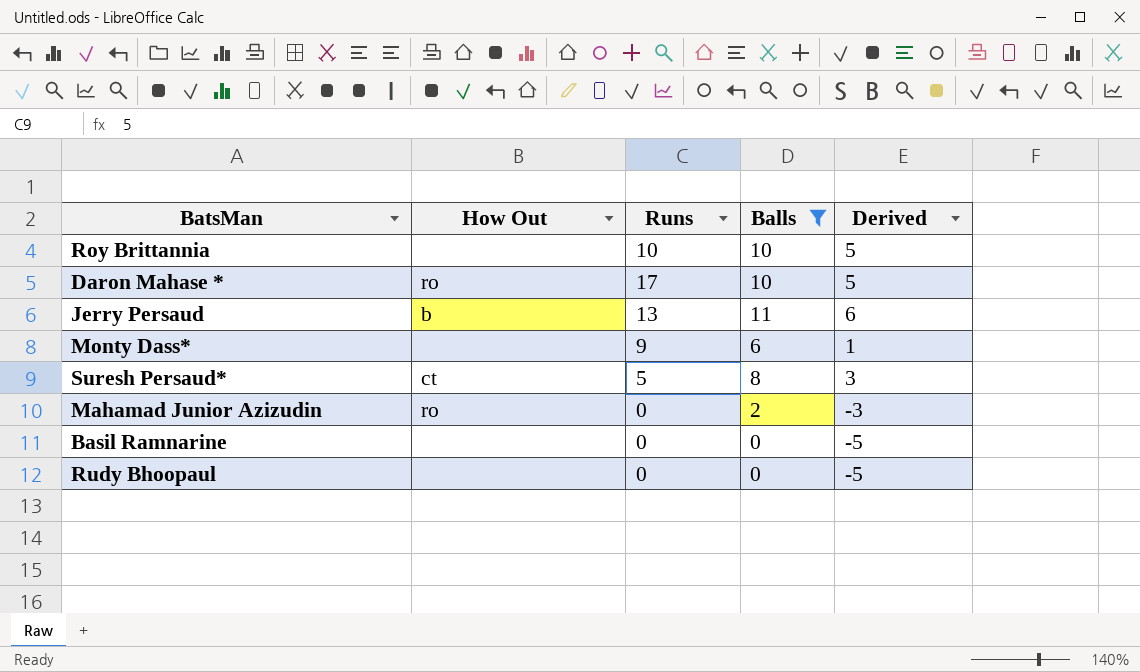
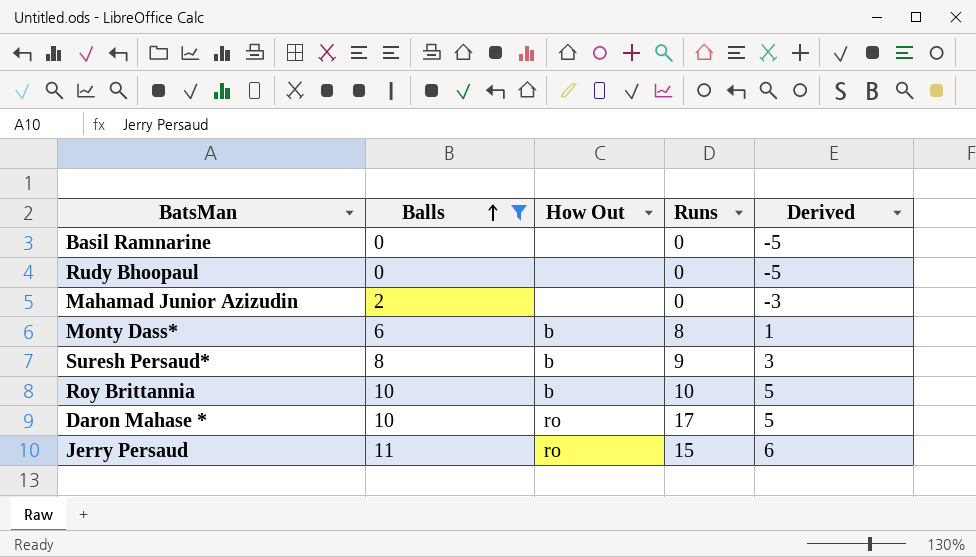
row order: none -> Balls ascending
column Balls | position: 4 -> 2
Mahamad Junior Azizudin | How Out: ro -> none
Monty Dass* | How Out: none -> b
Monty Dass* | Runs: 9 -> 8
Suresh Persaud* | How Out: ct -> b
Suresh Persaud* | Runs: 5 -> 9
Roy Brittannia | How Out: none -> b
Jerry Persaud | How Out: b -> ro
Jerry Persaud | Runs: 13 -> 15

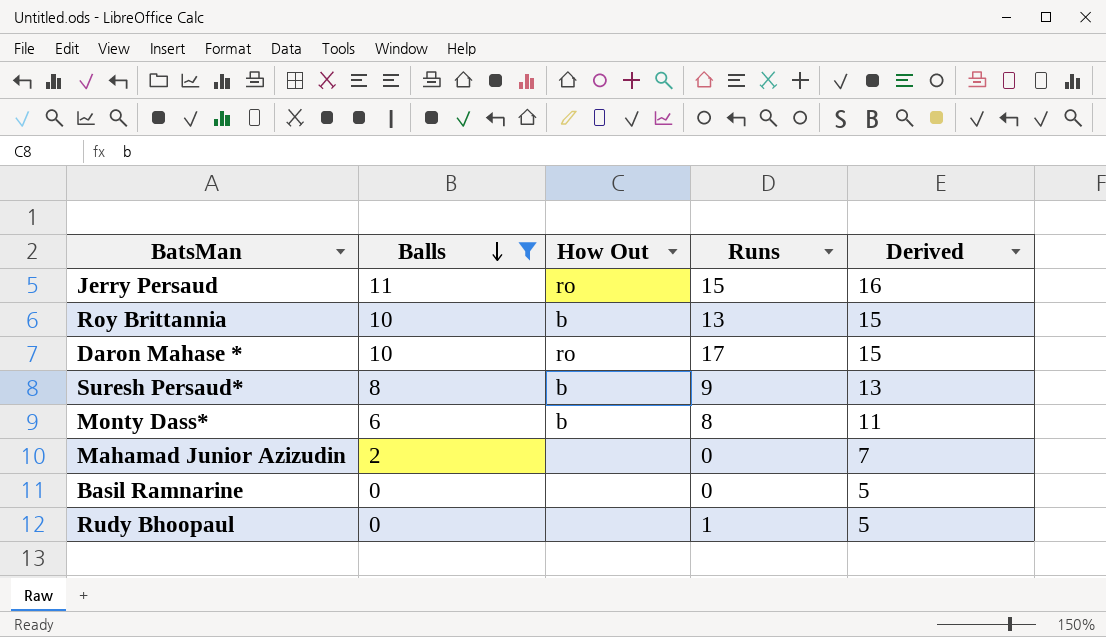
row order: Balls ascending -> Balls descending
column Derived | formula: [Balls] - 5 -> [Balls] + 5
Roy Brittannia | Runs: 10 -> 13
Rudy Bhoopaul | Runs: 0 -> 1

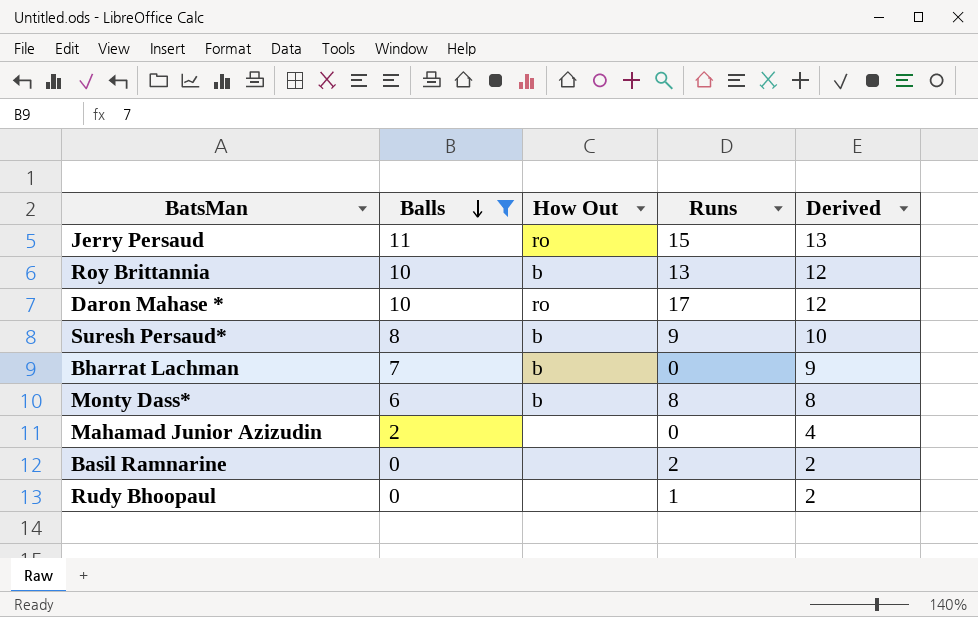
column Derived | formula: [Balls] + 5 -> [Balls] + 2
row Bharrat Lachman: none -> 7 | b | 0 | 9
Basil Ramnarine | Runs: 0 -> 2

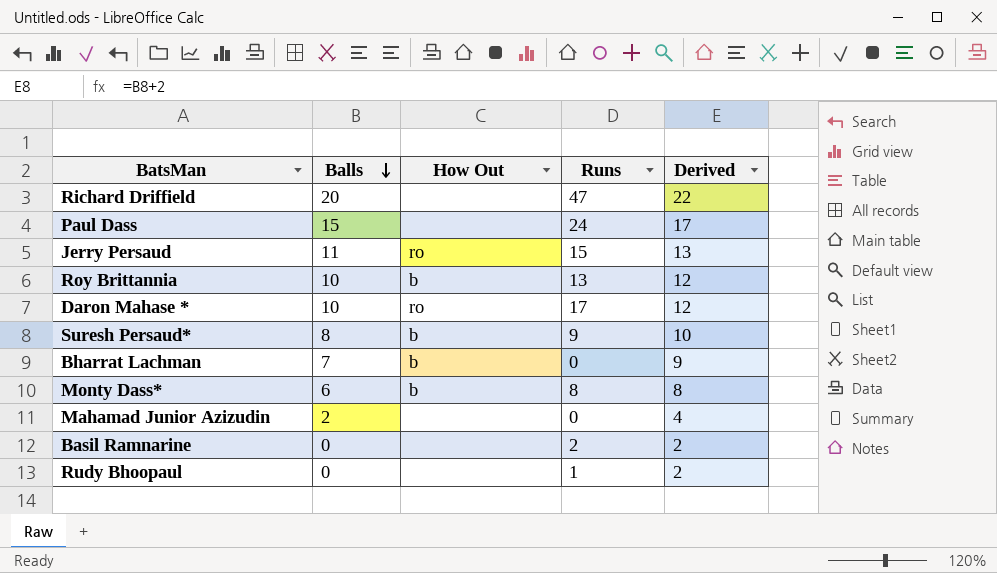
filter: Balls <= 11 -> none

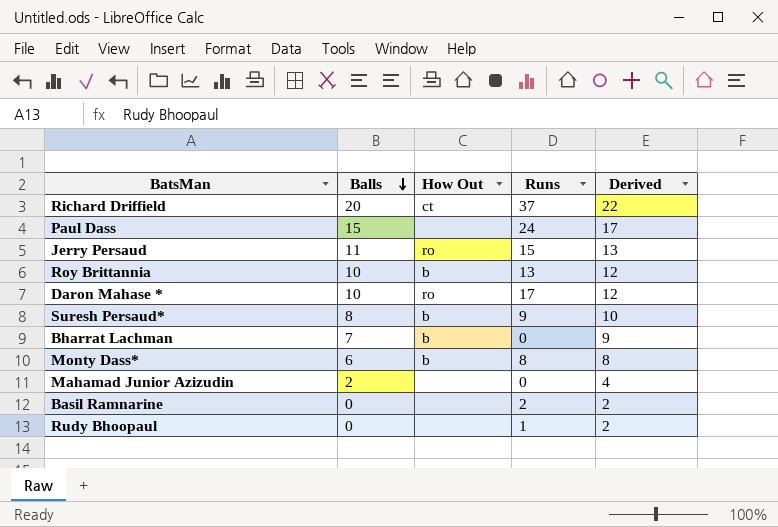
Richard Driffield | How Out: none -> ct
Richard Driffield | Runs: 47 -> 37

